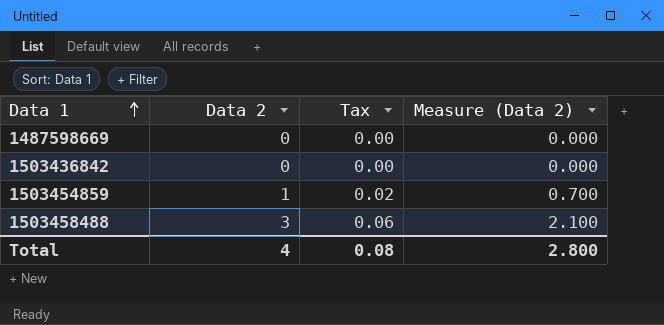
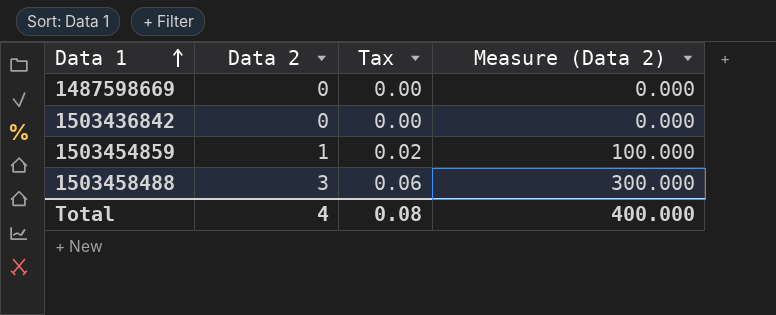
column Measure (Data 2) | formula: [Data 2] * 0.7 -> [Data 2] * 100
Total | Measure (Data 2): 2.800 -> 400.000

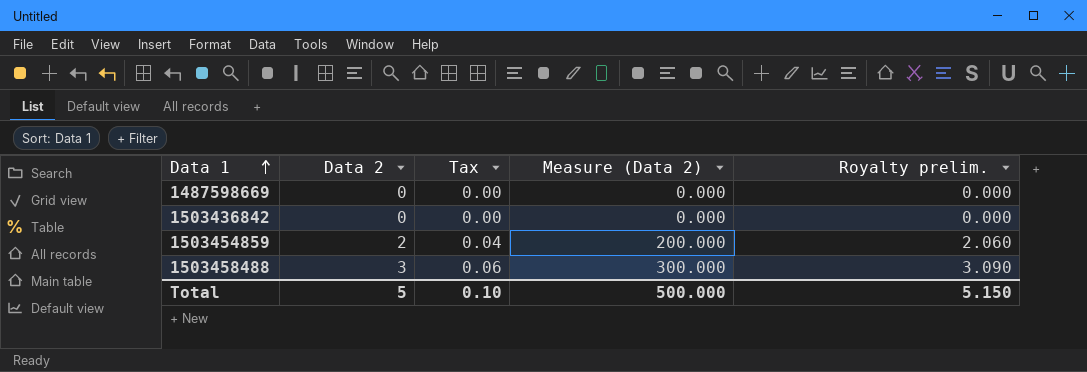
column Royalty prelim. | formula: none -> [Data 2] * 1.03
1503454859 | Data 2: 1 -> 2
1503454859 | Tax: 0.02 -> 0.04
1503454859 | Measure (Data 2): 100.000 -> 200.000
Total | Data 2: 4 -> 5
Total | Tax: 0.08 -> 0.10
Total | Measure (Data 2): 400.000 -> 500.000

